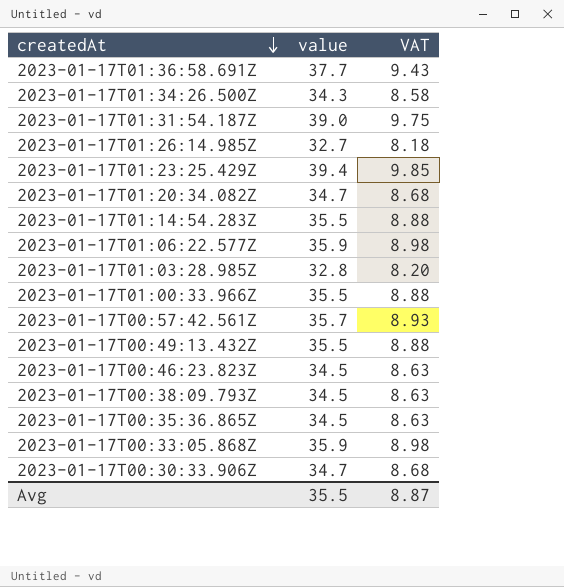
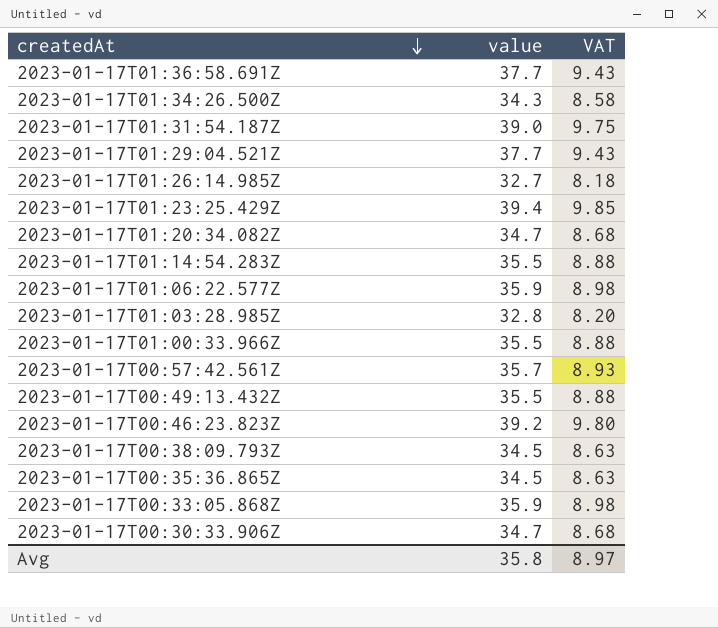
row 2023-01-17T01:29:04.521Z: none -> 37.7 | 9.43
2023-01-17T00:46:23.823Z | value: 34.5 -> 39.2
2023-01-17T00:46:23.823Z | VAT: 8.63 -> 9.80
Avg | value: 35.5 -> 35.8
Avg | VAT: 8.87 -> 8.97

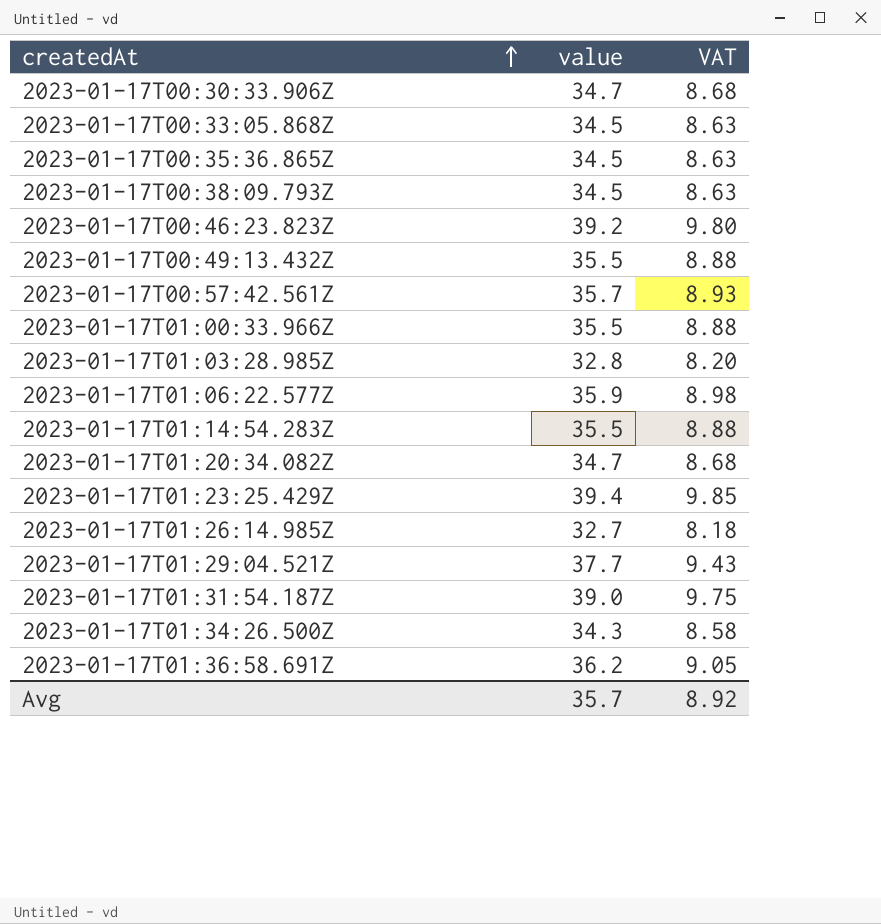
row order: createdAt descending -> createdAt ascending
2023-01-17T00:33:05.868Z | value: 35.9 -> 34.5
2023-01-17T00:33:05.868Z | VAT: 8.98 -> 8.63
2023-01-17T01:36:58.691Z | value: 37.7 -> 36.2
2023-01-17T01:36:58.691Z | VAT: 9.43 -> 9.05
Avg | value: 35.8 -> 35.7
Avg | VAT: 8.97 -> 8.92

